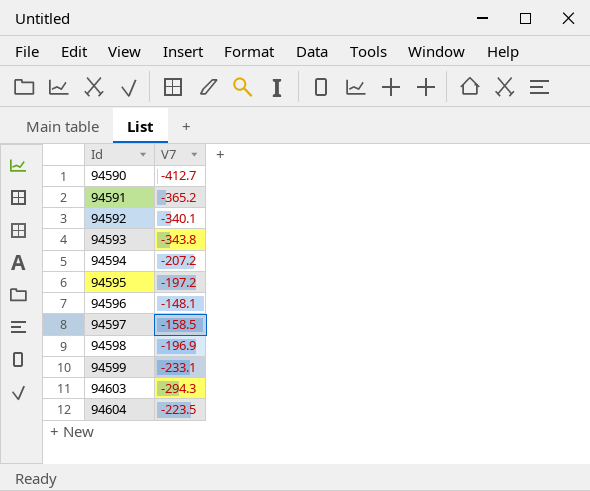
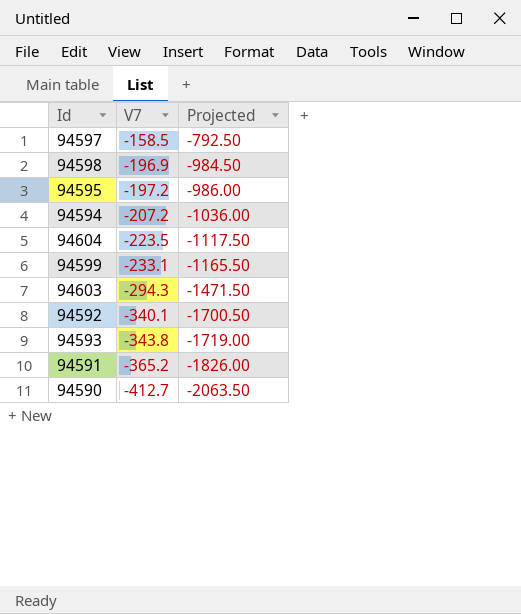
row order: Id ascending -> V7 descending
column Projected | formula: none -> [V7] * 5
row 94596: -148.1 -> none

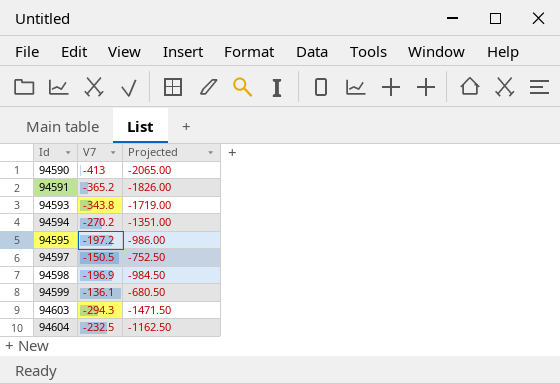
row order: V7 descending -> Id ascending
row 94592: -340.1 | -1700.50 -> none
94590 | V7: -412.7 -> -413
94590 | Projected: -2063.50 -> -2065.00
94594 | V7: -207.2 -> -270.2
94594 | Projected: -1036.00 -> -1351.00
94597 | V7: -158.5 -> -150.5
94597 | Projected: -792.50 -> -752.50
94599 | V7: -233.1 -> -136.1
94599 | Projected: -1165.50 -> -680.50
94604 | V7: -223.5 -> -232.5
94604 | Projected: -1117.50 -> -1162.50

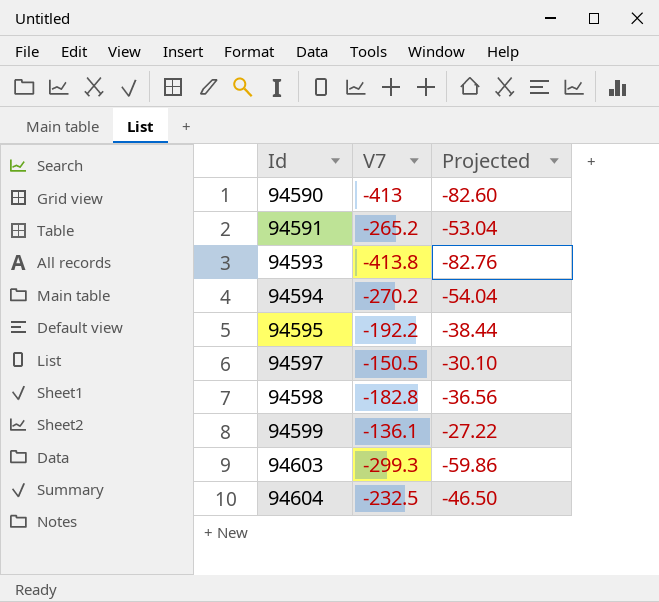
column Projected | formula: [V7] * 5 -> [V7] * 0.2
94591 | V7: -365.2 -> -265.2
94593 | V7: -343.8 -> -413.8
94595 | V7: -197.2 -> -192.2
94598 | V7: -196.9 -> -182.8
94603 | V7: -294.3 -> -299.3

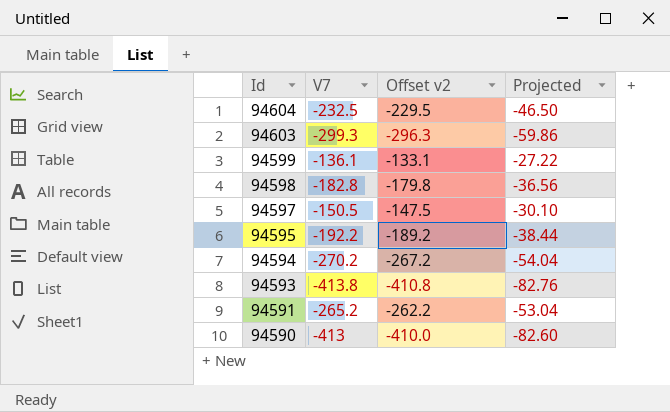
row order: Id ascending -> Id descending
column Offset v2 | formula: none -> [V7] + 3

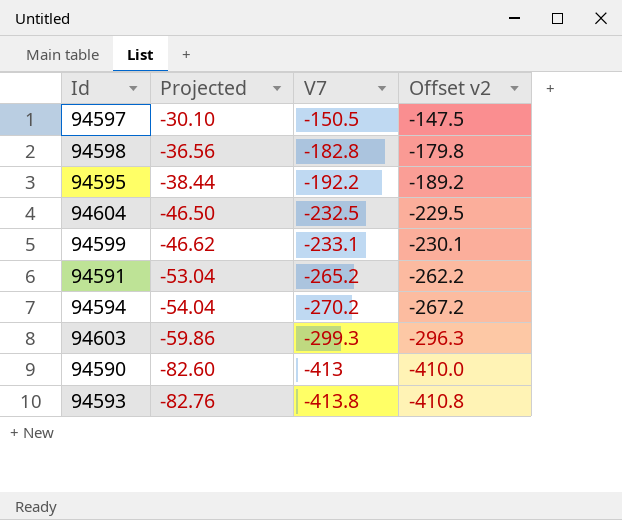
row order: Id descending -> Projected descending
column Projected | position: 4 -> 2
94599 | Projected: -27.22 -> -46.62
94599 | V7: -136.1 -> -233.1
94599 | Offset v2: -133.1 -> -230.1

